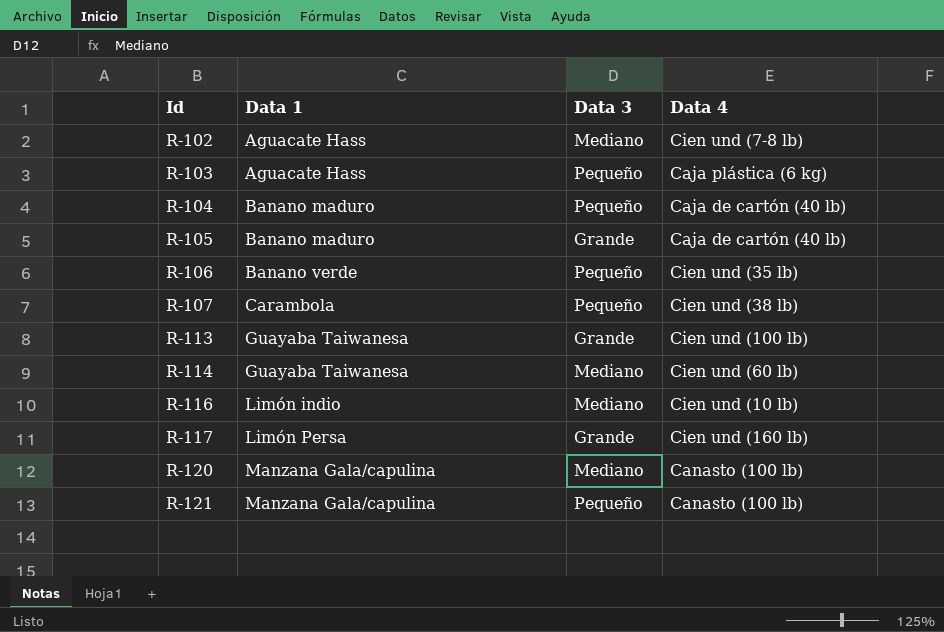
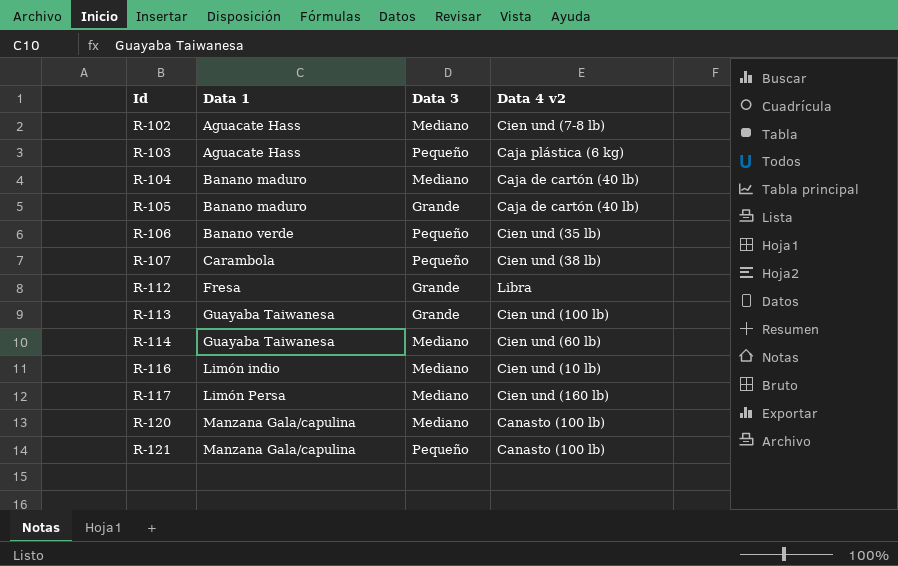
column name: Data 4 -> Data 4 v2
R-104 | Data 3: Pequeño -> Mediano
row R-112: none -> Fresa | Grande | Libra
R-117 | Data 3: Grande -> Mediano

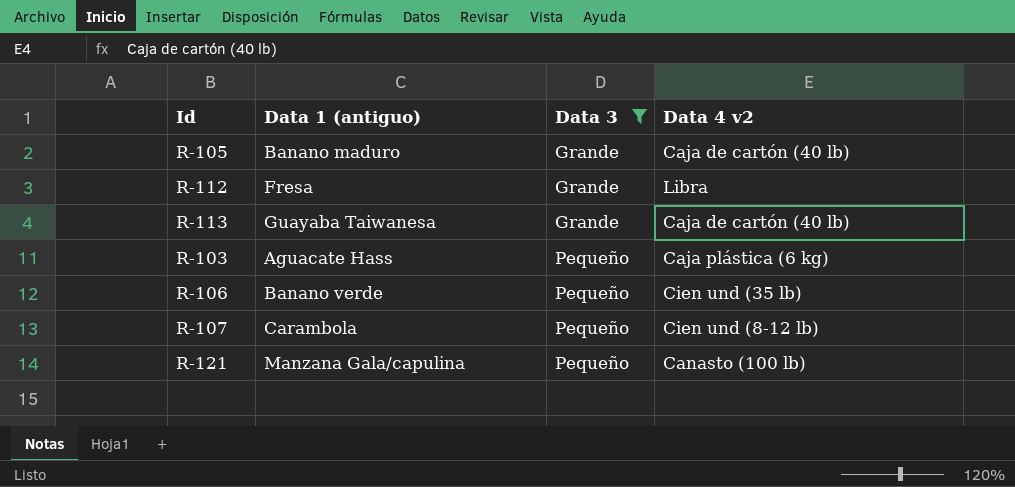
filter: none -> Data 3 != Mediano
row order: Id ascending -> Data 3 ascending
column name: Data 1 -> Data 1 (antiguo)
R-113 | Data 4 v2: Cien und (100 lb) -> Caja de cartón (40 lb)
R-107 | Data 4 v2: Cien und (38 lb) -> Cien und (8-12 lb)

